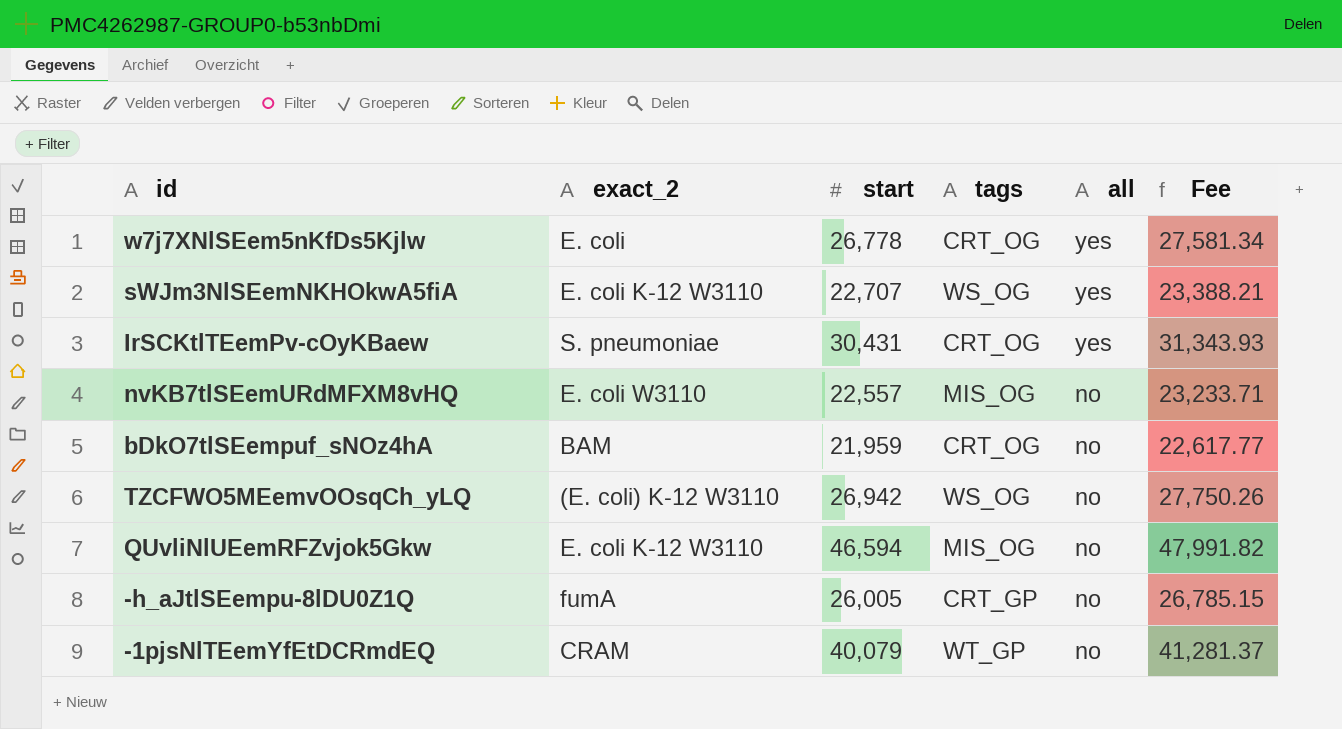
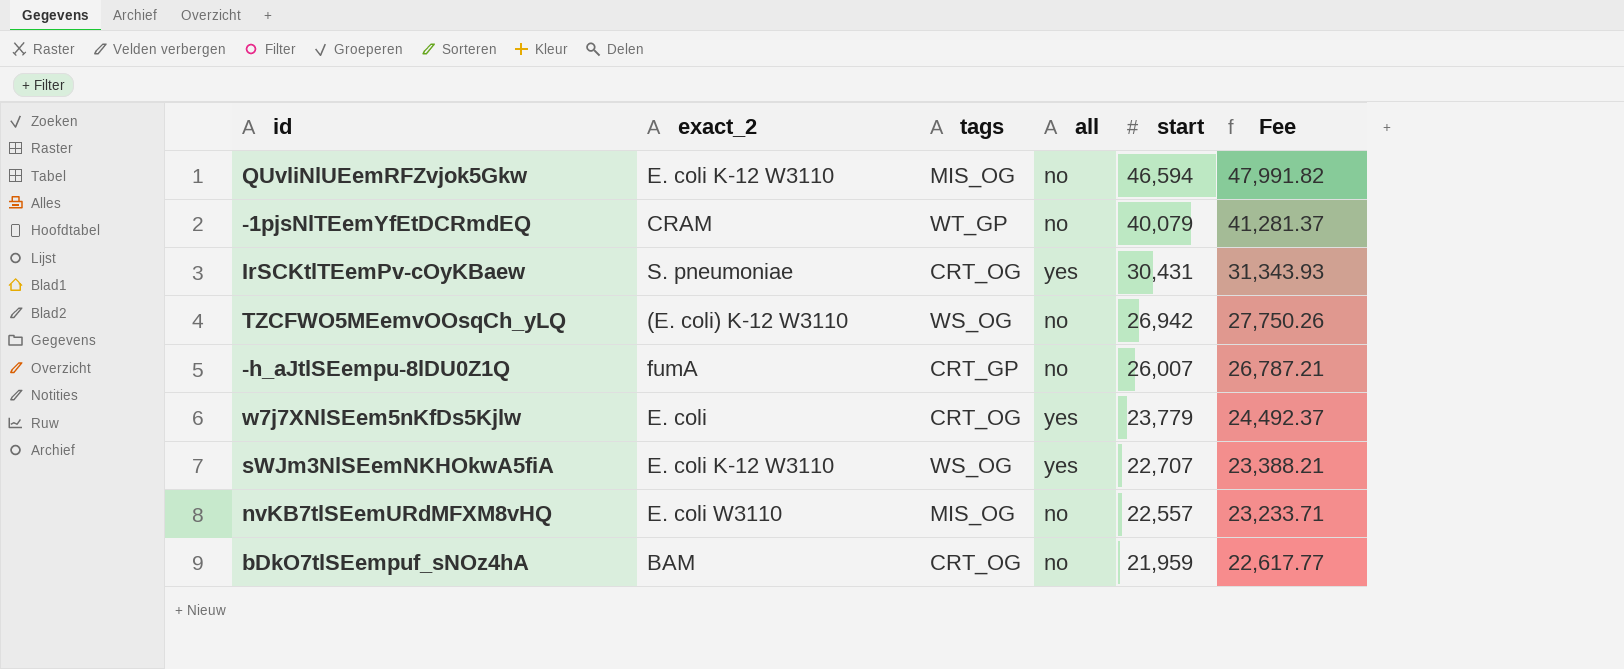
row order: all descending -> start descending
column start | position: 3 -> 5
-h_aJtlSEempu-8lDU0Z1Q | start: 26,005 -> 26,007
-h_aJtlSEempu-8lDU0Z1Q | Fee: 26,785.15 -> 26,787.21
w7j7XNlSEem5nKfDs5Kjlw | start: 26,778 -> 23,779
w7j7XNlSEem5nKfDs5Kjlw | Fee: 27,581.34 -> 24,492.37

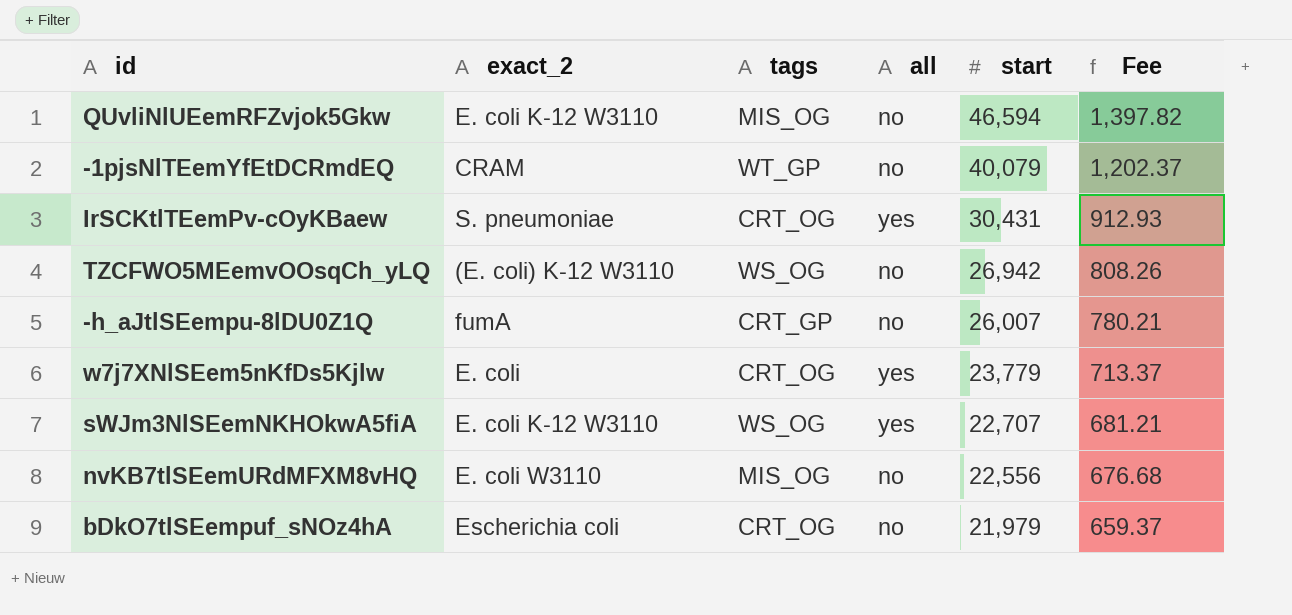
column Fee | formula: [start] * 1.03 -> [start] * 0.03
nvKB7tlSEemURdMFXM8vHQ | start: 22,557 -> 22,556
bDkO7tlSEempuf_sNOz4hA | exact_2: BAM -> Escherichia coli
bDkO7tlSEempuf_sNOz4hA | start: 21,959 -> 21,979

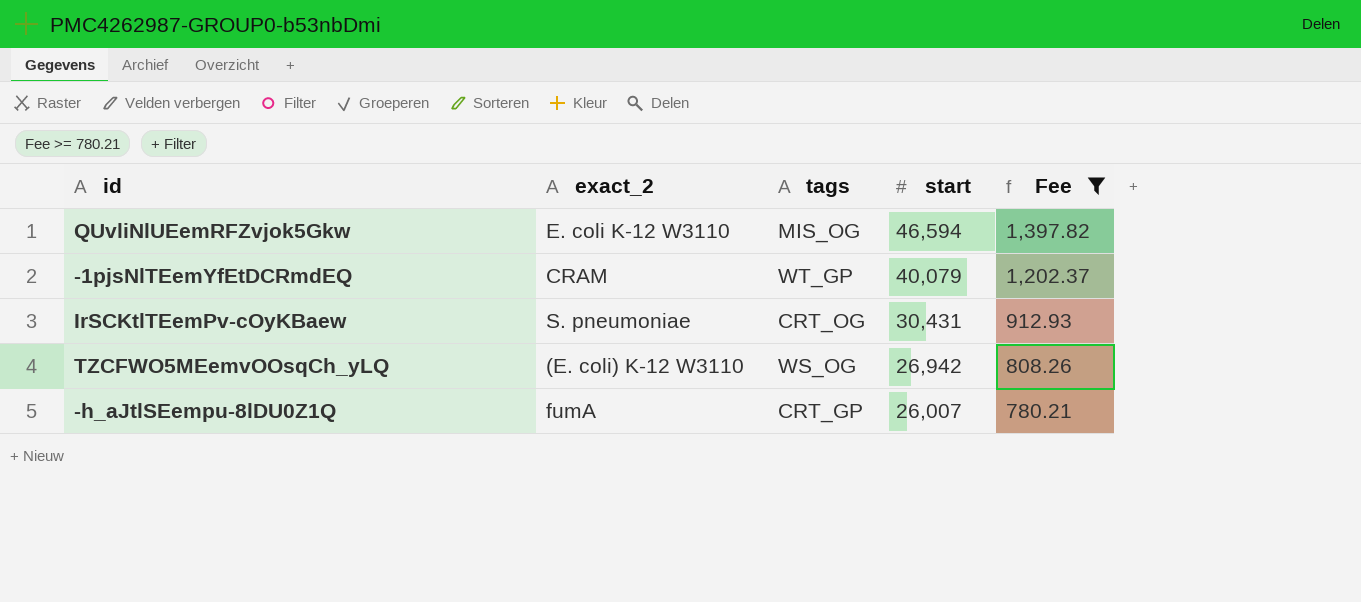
filter: none -> Fee >= 780.21
column all | position: 4 -> none

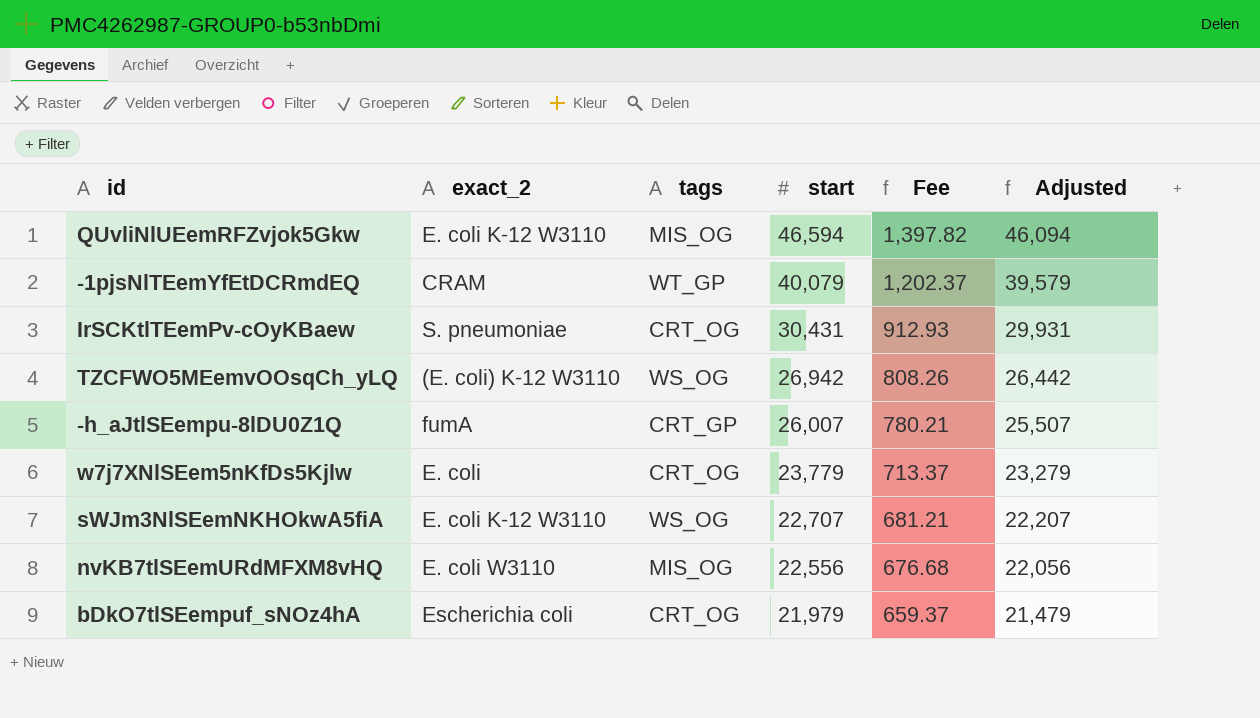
filter: Fee >= 780.21 -> none
column Adjusted | formula: none -> [start] - 500

